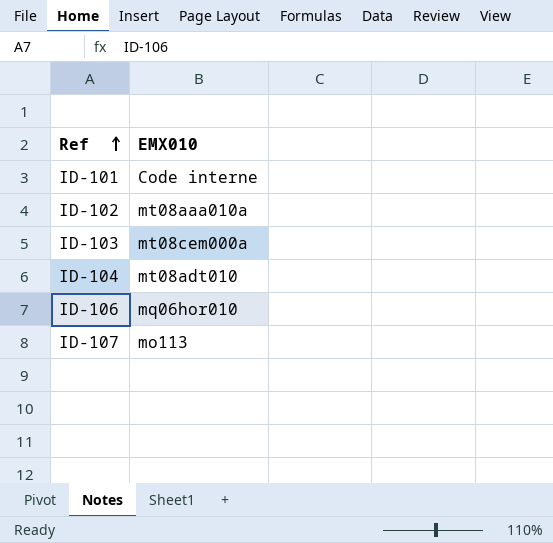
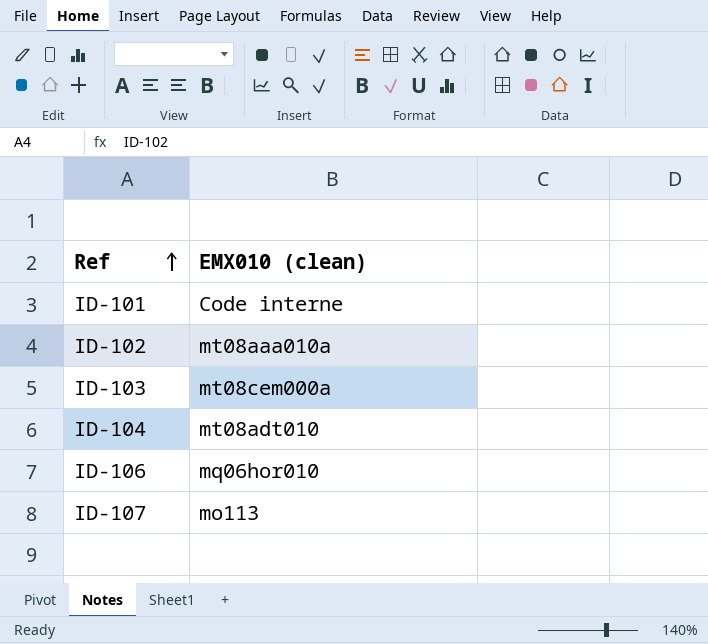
column name: EMX010 -> EMX010 (clean)

